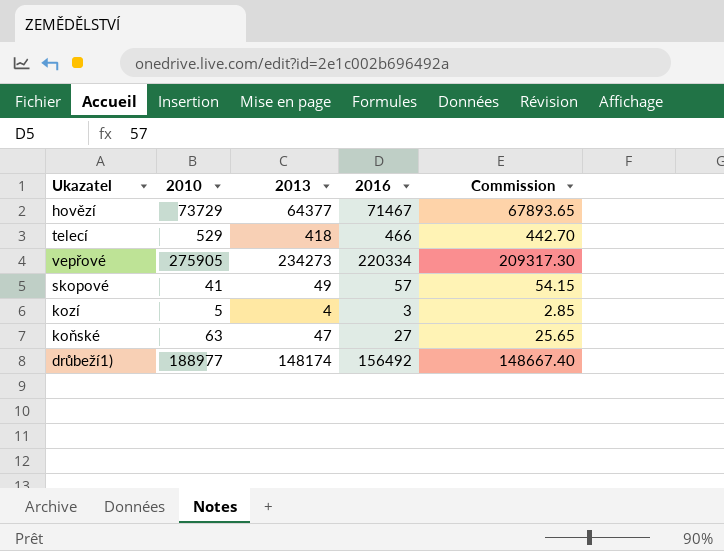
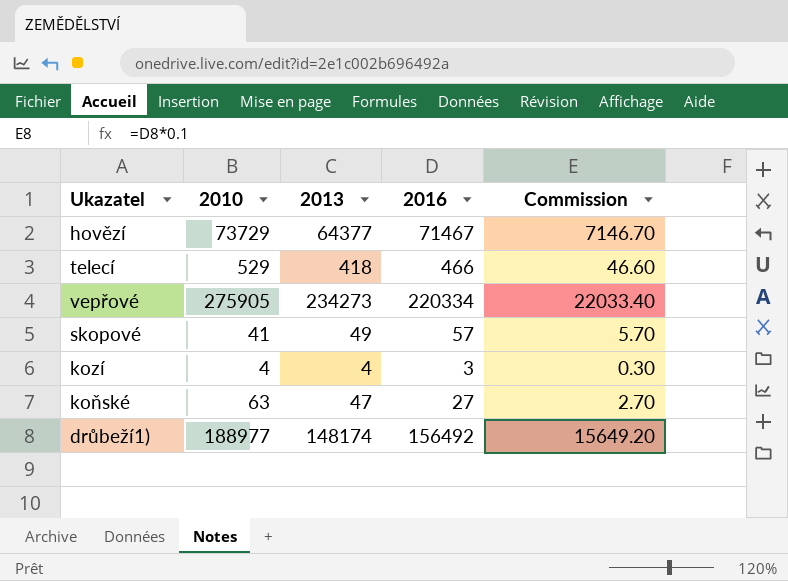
column Commission | formula: [2016] * 0.95 -> [2016] * 0.1
kozí | 2010: 5 -> 4

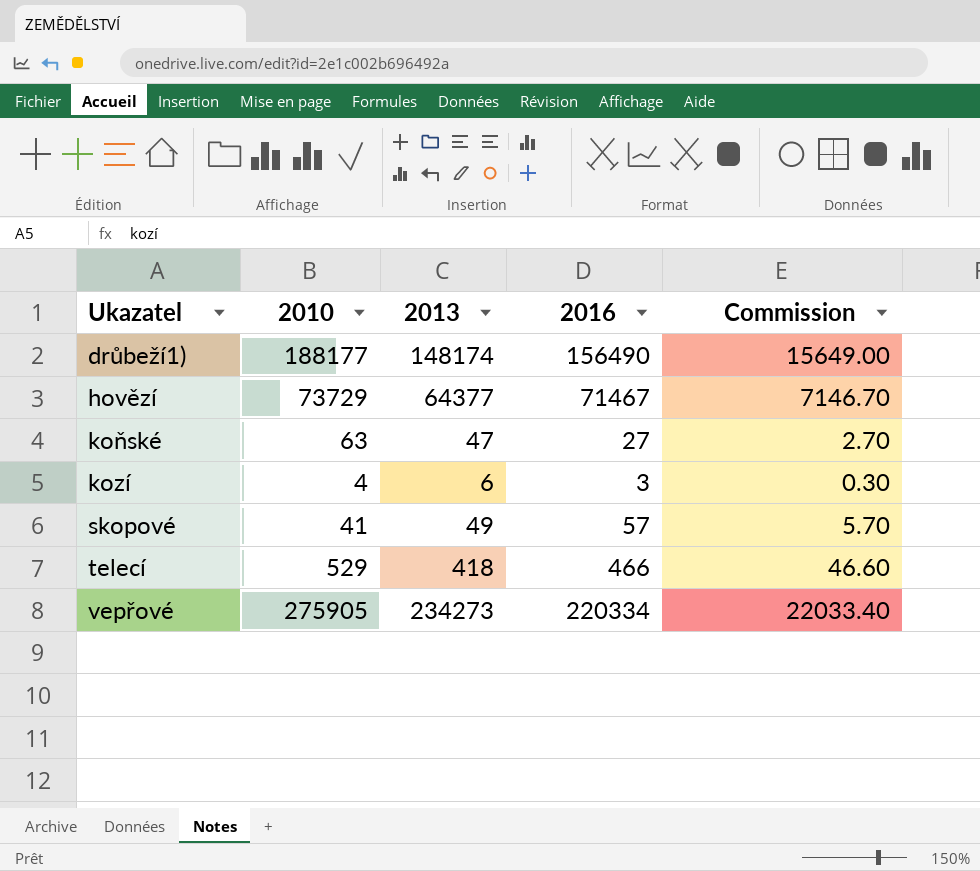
row order: none -> Ukazatel ascending
drůbeží1) | 2010: 188977 -> 188177
drůbeží1) | 2016: 156492 -> 156490
drůbeží1) | Commission: 15649.20 -> 15649.00
kozí | 2013: 4 -> 6

